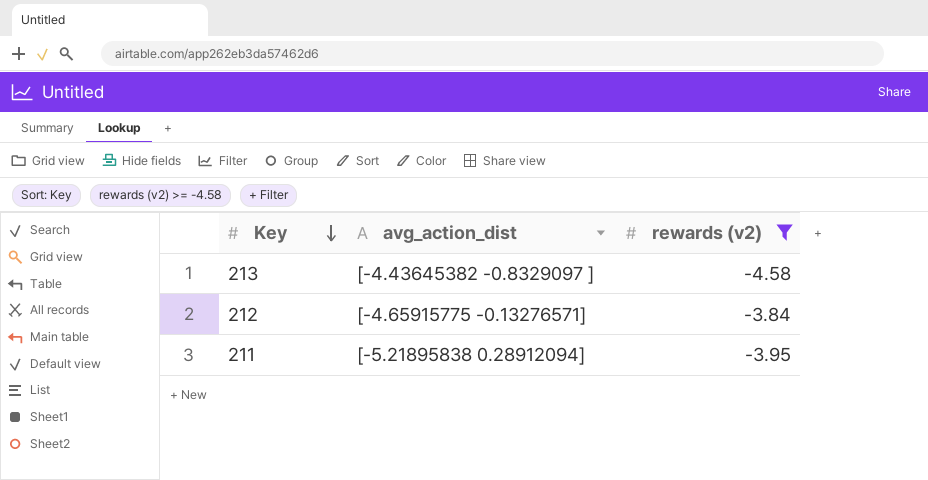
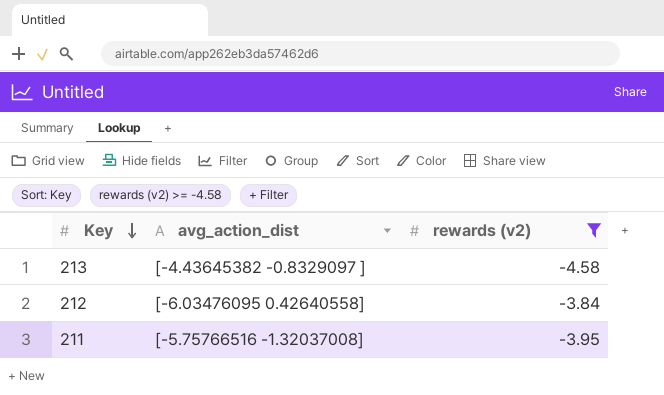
212 | avg_action_dist: [-4.65915775 -0.13276571] -> [-6.03476095 0.42640558]
211 | avg_action_dist: [-5.21895838 0.28912094] -> [-5.75766516 -1.32037008]

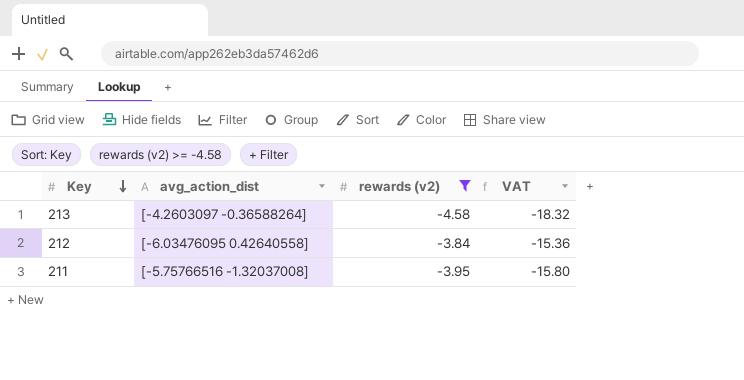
column VAT | formula: none -> [rewards (v2)] * 4
213 | avg_action_dist: [-4.43645382 -0.8329097 ] -> [-4.2603097 -0.36588264]

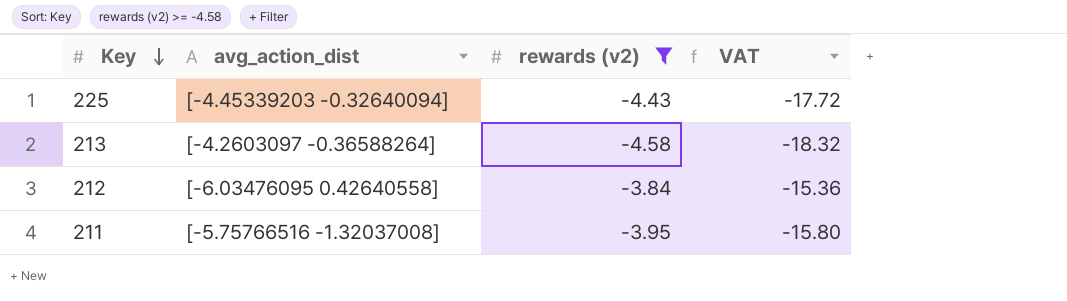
row 225: none -> [-4.45339203 -0.32640094] | -4.43 | -17.72

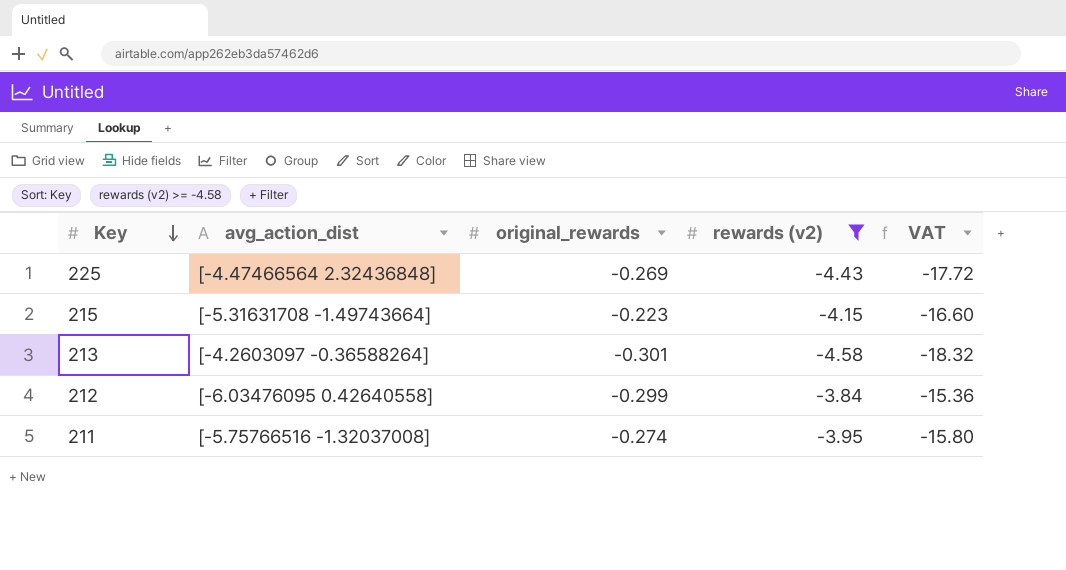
column original_rewards | position: none -> 3
225 | avg_action_dist: [-4.45339203 -0.32640094] -> [-4.47466564 2.32436848]
row 215: none -> [-5.31631708 -1.49743664] | -0.223 | -4.15 | -16.60

